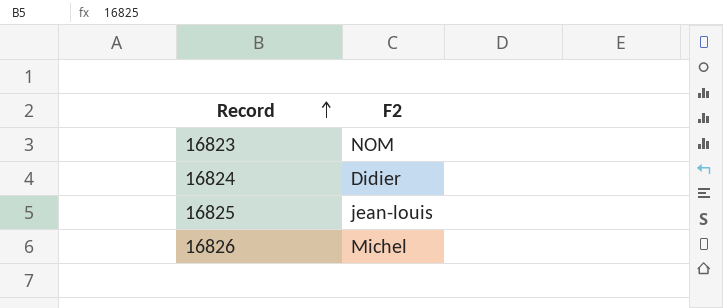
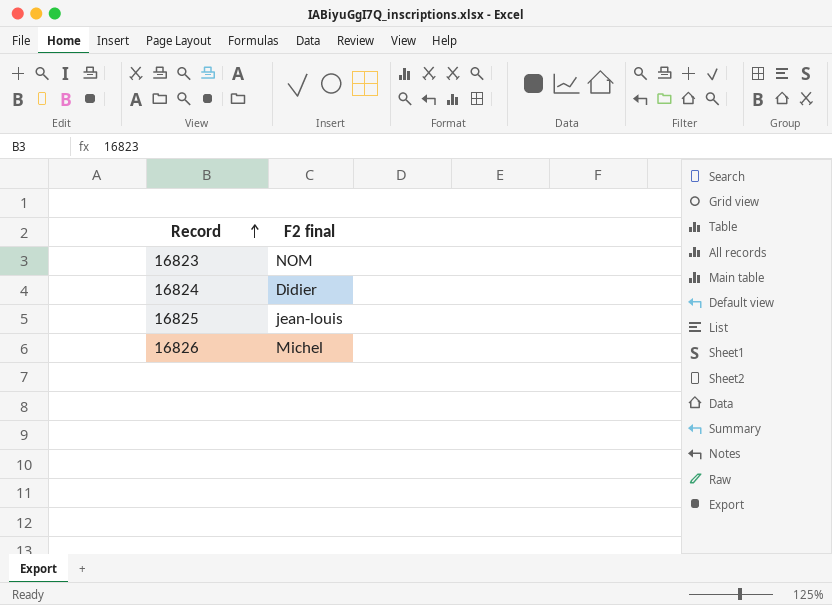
column name: F2 -> F2 final

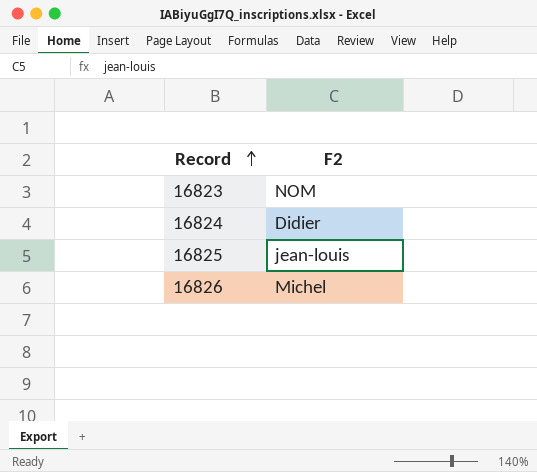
column name: F2 final -> F2

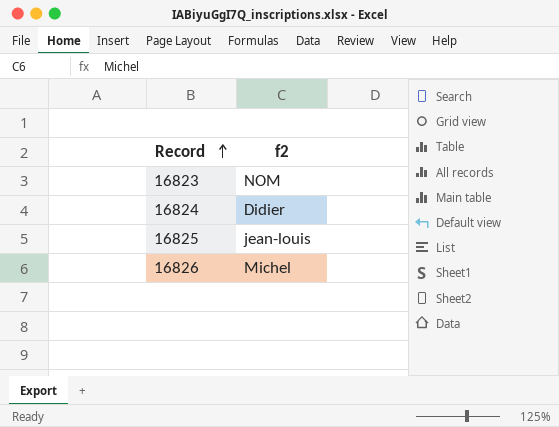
column name: F2 -> f2

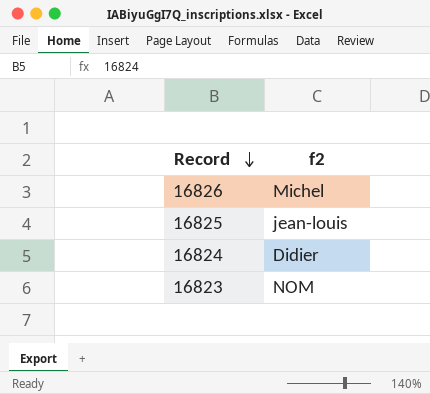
row order: Record ascending -> Record descending

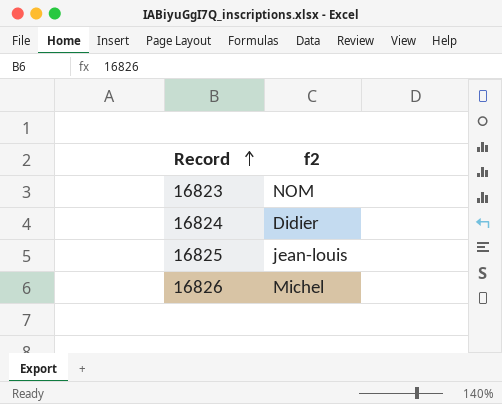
row order: Record descending -> Record ascending

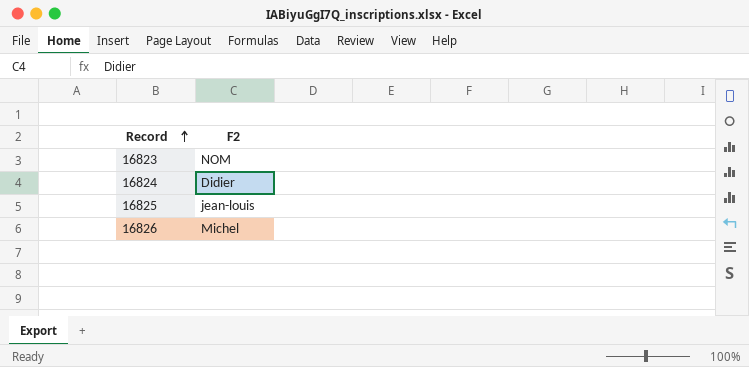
column name: f2 -> F2

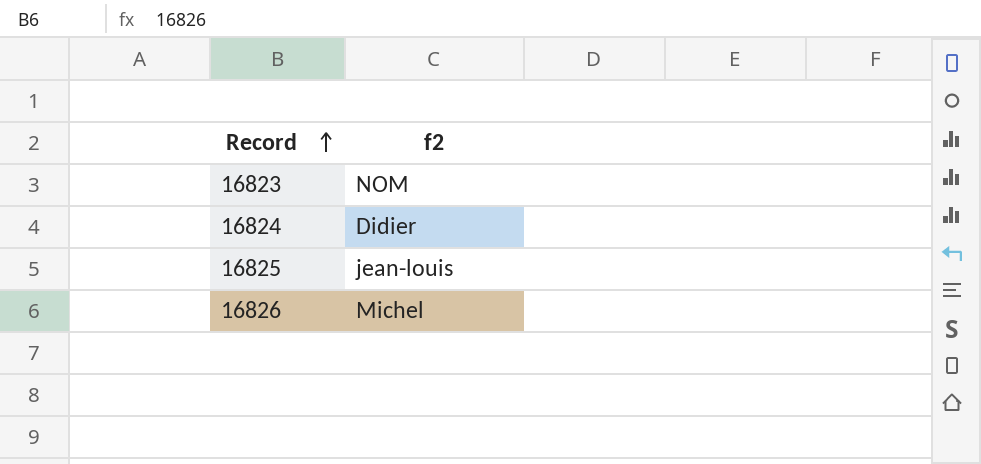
column name: F2 -> f2

